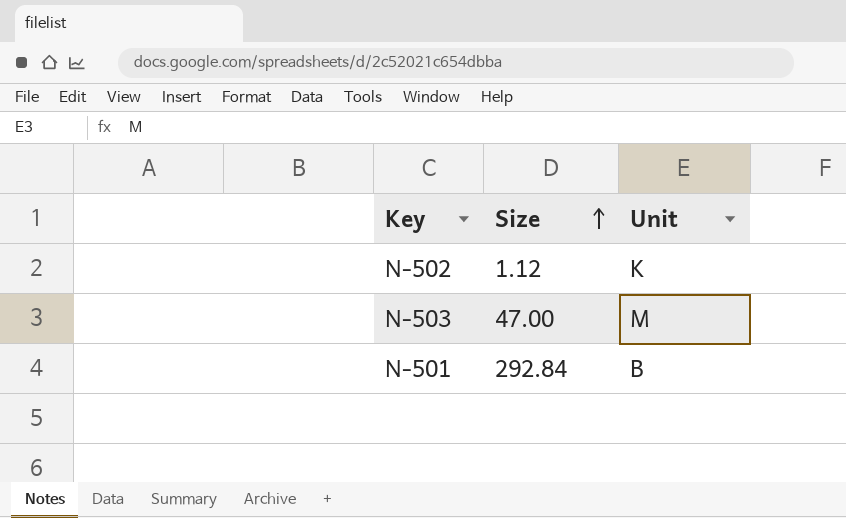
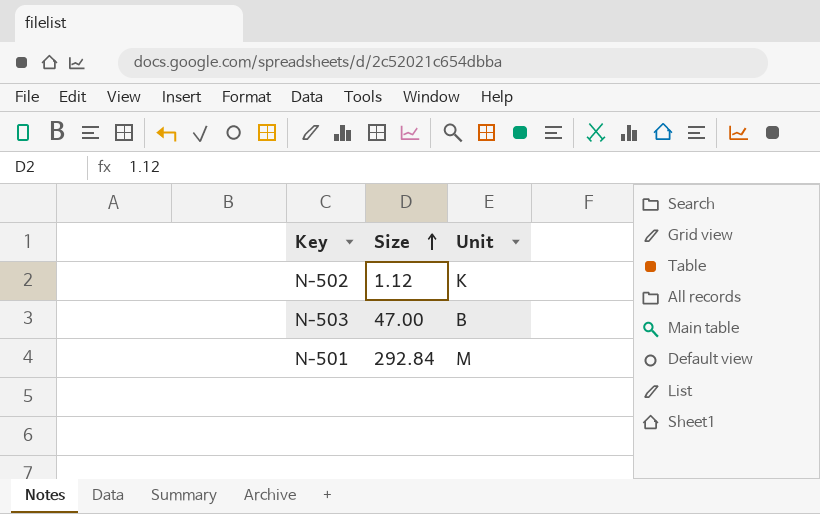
N-503 | Unit: M -> B
N-501 | Unit: B -> M

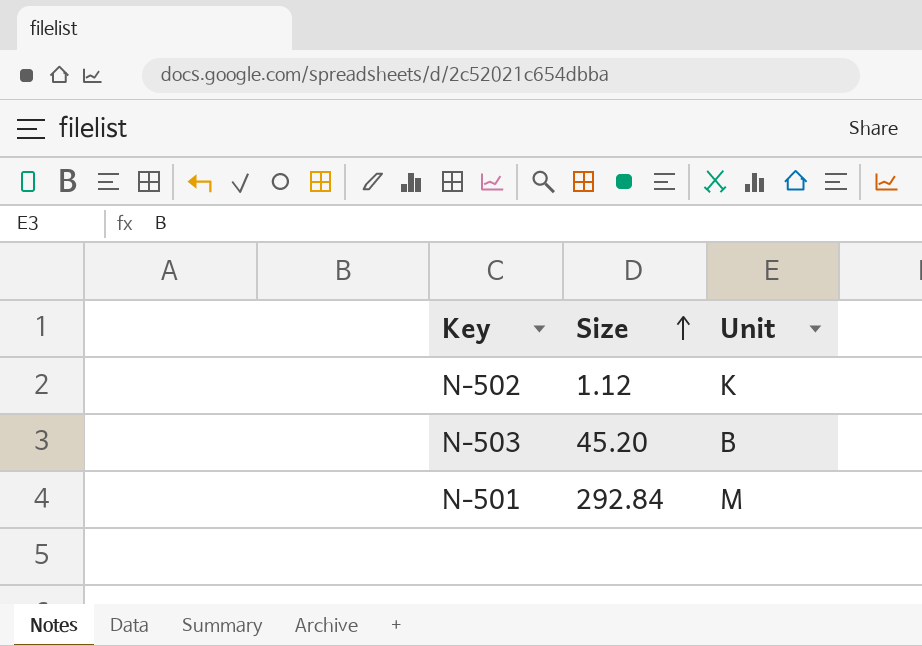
N-503 | Size: 47.00 -> 45.20

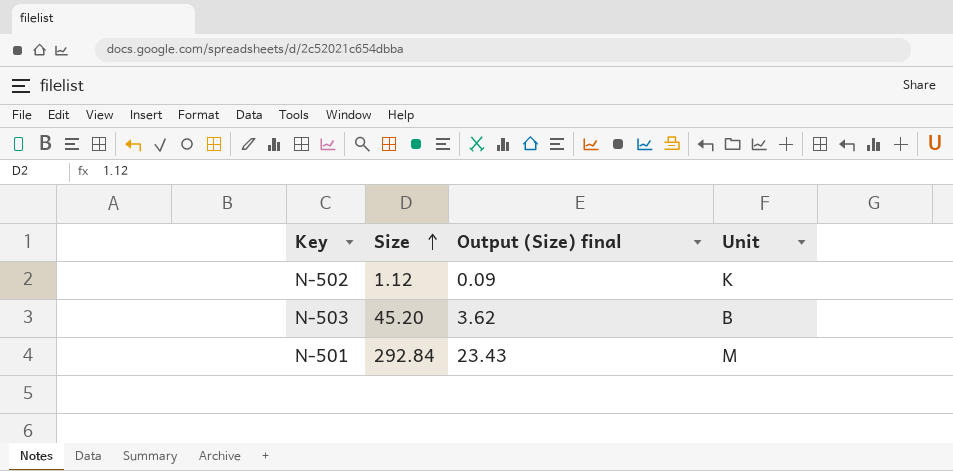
column Output (Size) final | formula: none -> [Size] * 0.08

